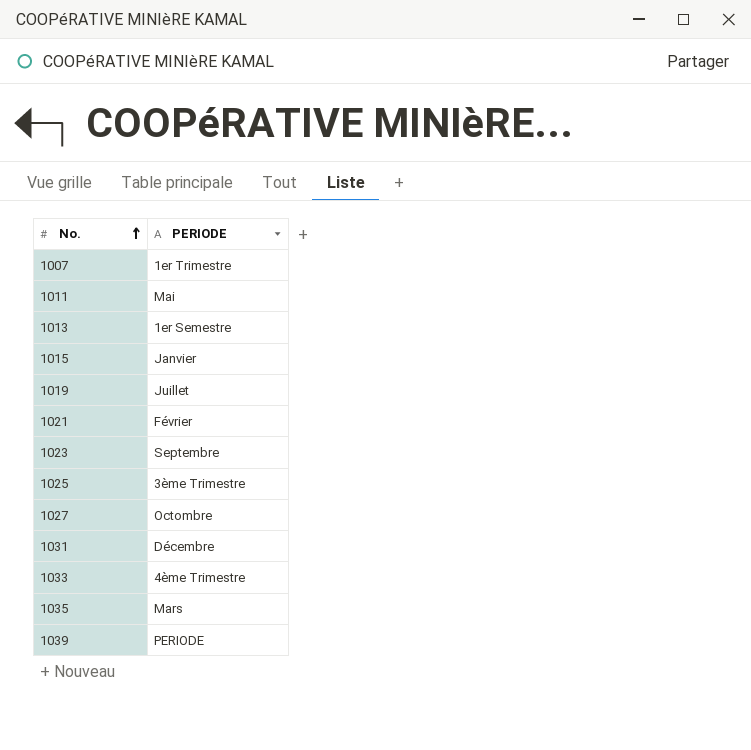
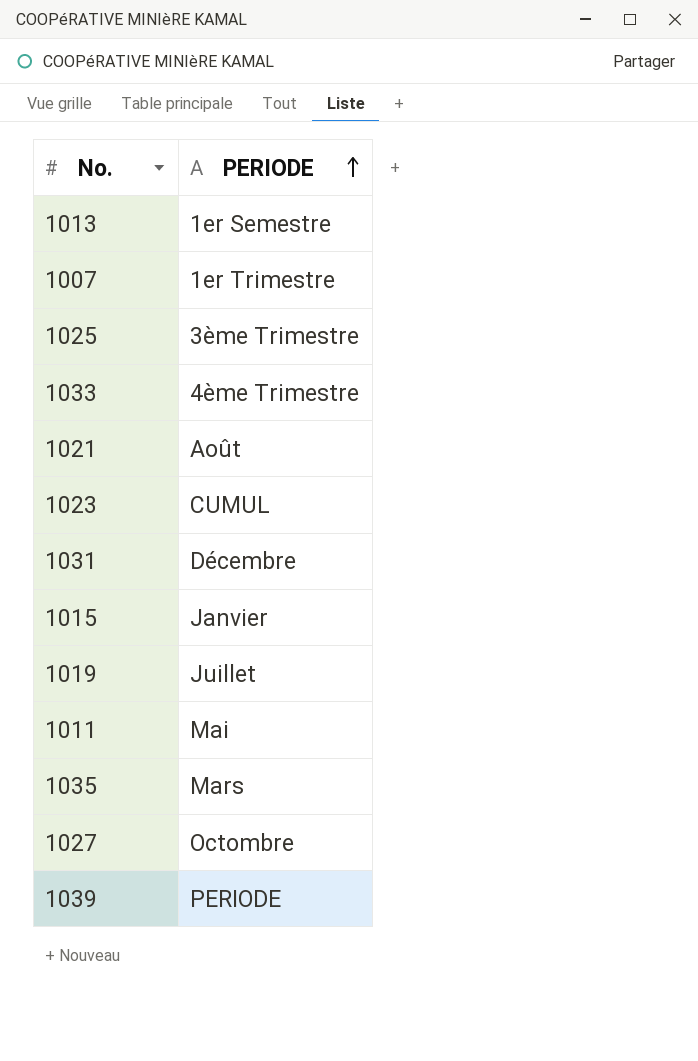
row order: No. ascending -> PERIODE ascending
1021 | PERIODE: Février -> Août
1023 | PERIODE: Septembre -> CUMUL

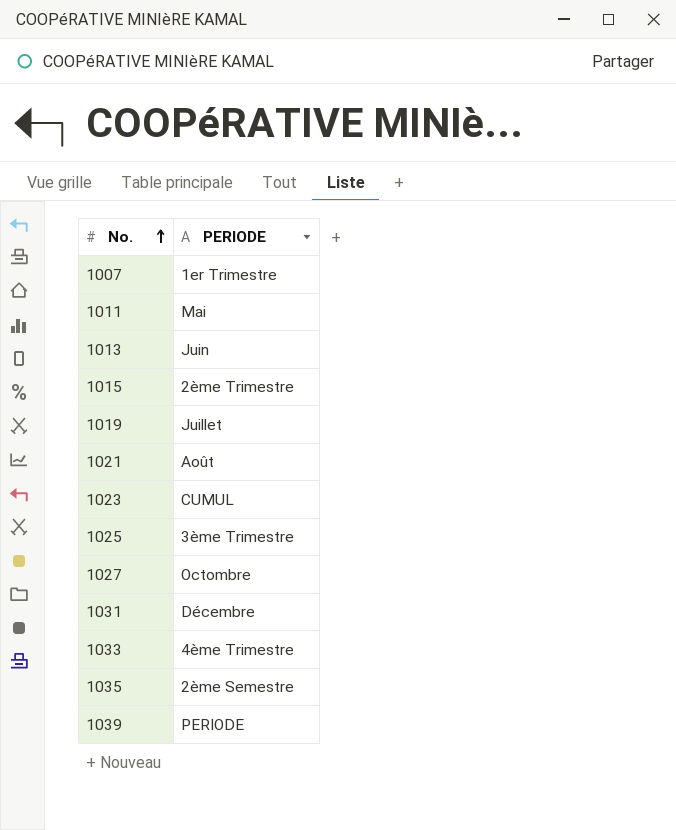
row order: PERIODE ascending -> No. ascending
1013 | PERIODE: 1er Semestre -> Juin
1015 | PERIODE: Janvier -> 2ème Trimestre
1035 | PERIODE: Mars -> 2ème Semestre

